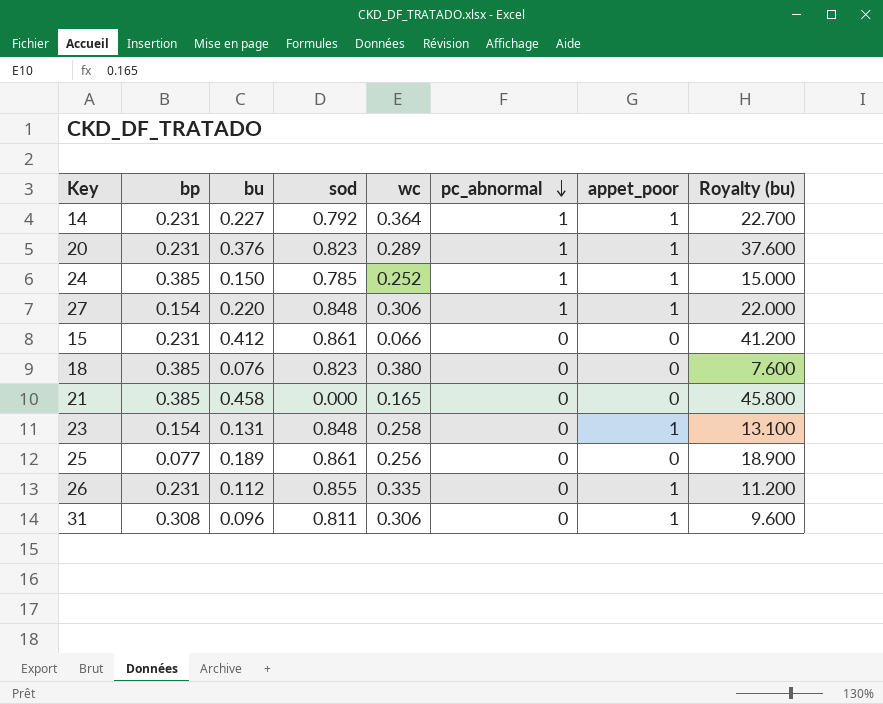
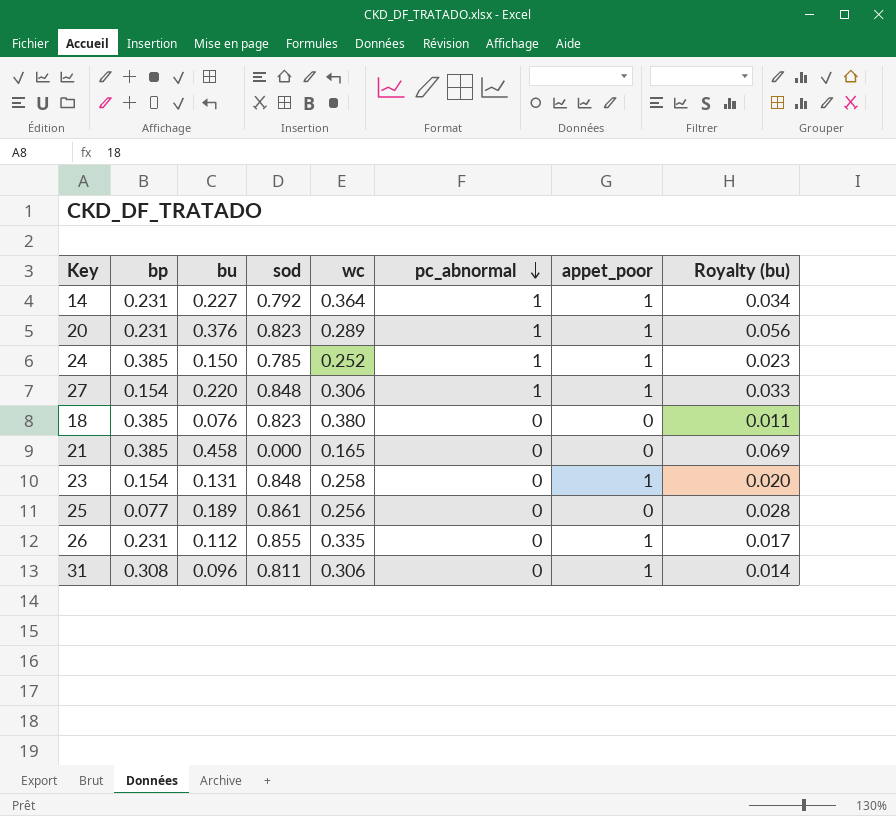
column Royalty (bu) | formula: [bu] * 100 -> [bu] * 0.15
row 15: 0.231 | 0.412 | 0.861 | 0.066 | 0 | 0 | 41.200 -> none

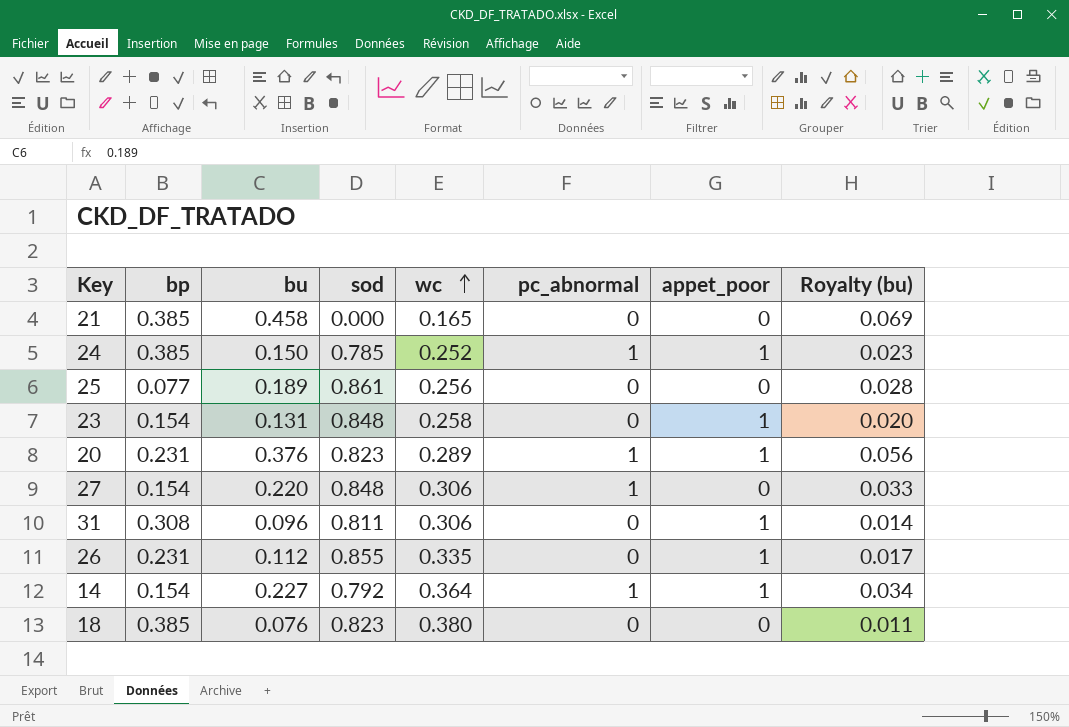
row order: pc_abnormal descending -> wc ascending
27 | appet_poor: 1 -> 0
14 | bp: 0.231 -> 0.154

